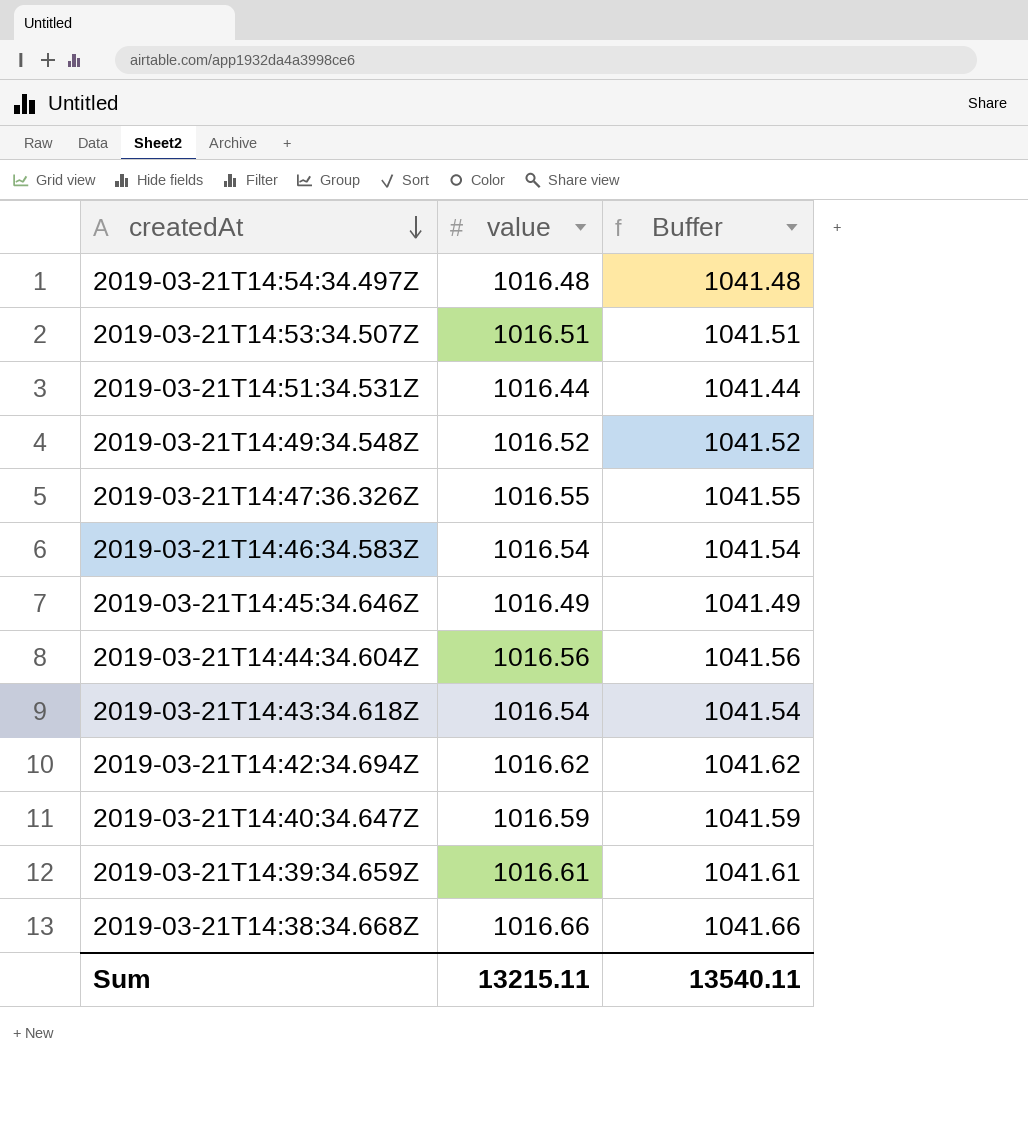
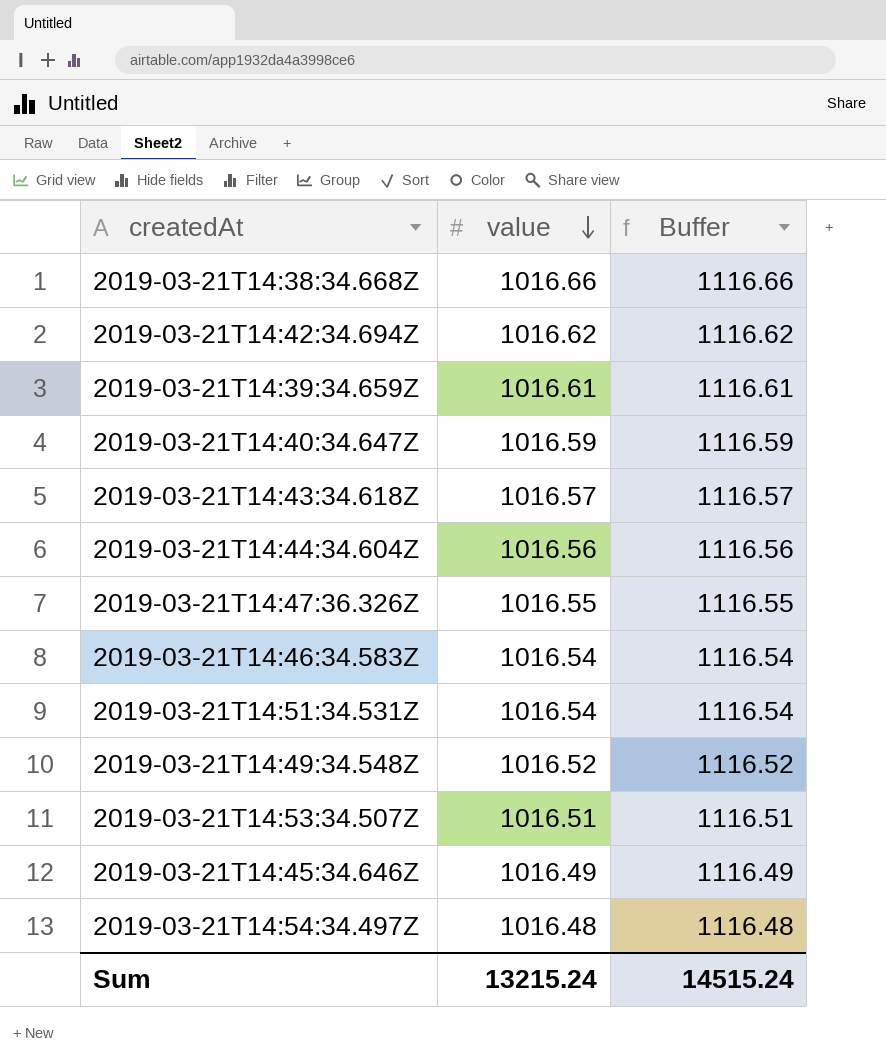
row order: createdAt descending -> value descending
column Buffer | formula: [value] + 25 -> [value] + 100
2019-03-21T14:43:34.618Z | value: 1016.54 -> 1016.57
2019-03-21T14:51:34.531Z | value: 1016.44 -> 1016.54
Sum | value: 13215.11 -> 13215.24
Sum | Buffer: 13540.11 -> 14515.24

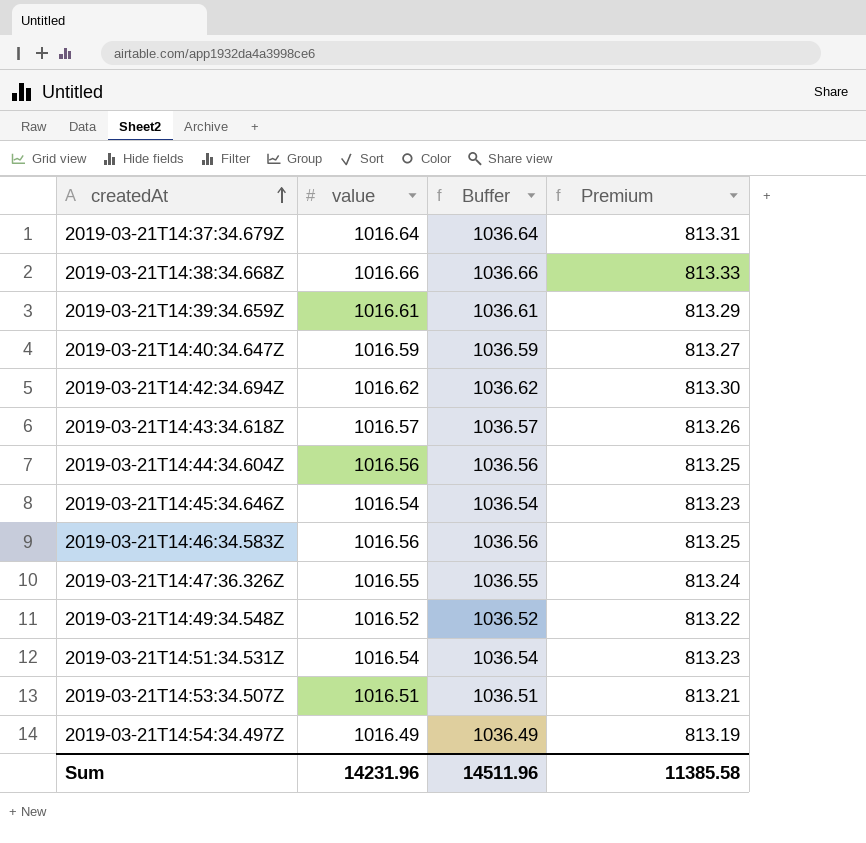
row order: value descending -> createdAt ascending
column Buffer | formula: [value] + 100 -> [value] + 20
column Premium | formula: none -> [value] * 0.8
row 2019-03-21T14:37:34.679Z: none -> 1016.64 | 1036.64 | 813.31
2019-03-21T14:45:34.646Z | value: 1016.49 -> 1016.54
2019-03-21T14:46:34.583Z | value: 1016.54 -> 1016.56
2019-03-21T14:54:34.497Z | value: 1016.48 -> 1016.49
Sum | value: 13215.24 -> 14231.96
Sum | Buffer: 14515.24 -> 14511.96

